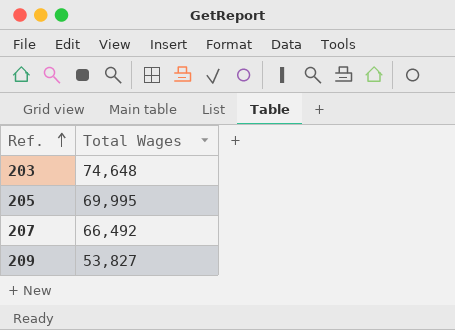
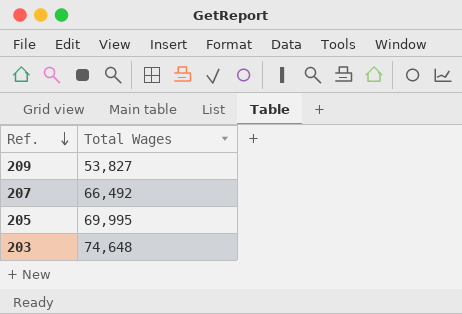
row order: Ref. ascending -> Ref. descending

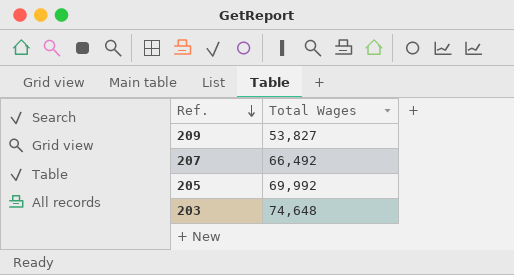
205 | Total Wages: 69,995 -> 69,992

